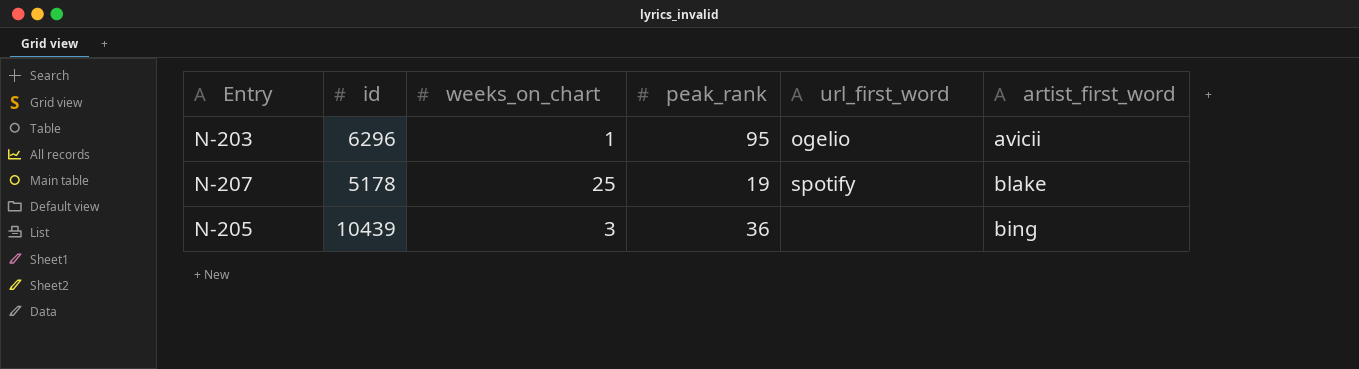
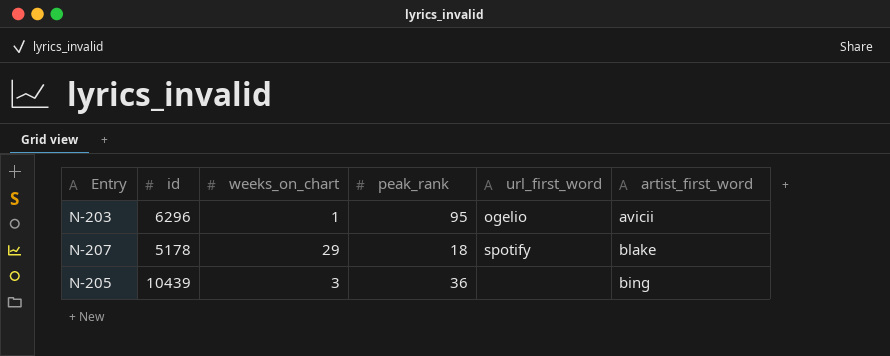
N-207 | weeks_on_chart: 25 -> 29
N-207 | peak_rank: 19 -> 18

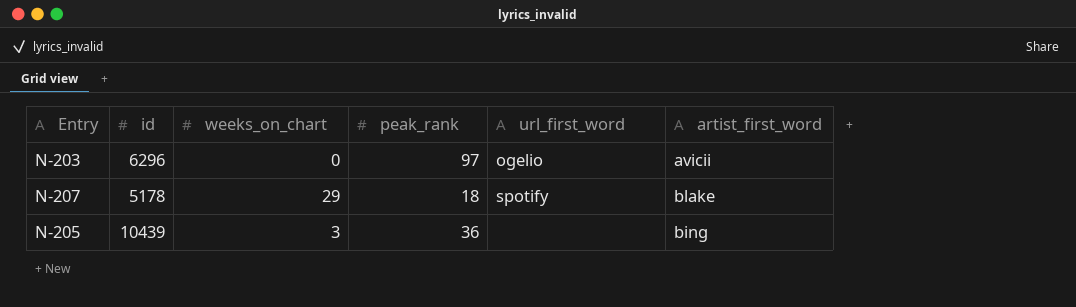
N-203 | weeks_on_chart: 1 -> 0
N-203 | peak_rank: 95 -> 97

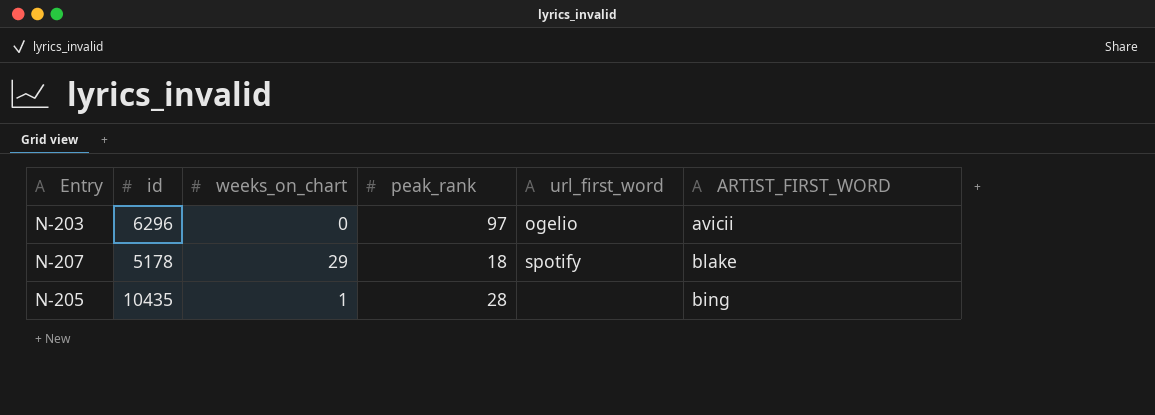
column name: artist_first_word -> ARTIST_FIRST_WORD
N-205 | id: 10439 -> 10435
N-205 | weeks_on_chart: 3 -> 1
N-205 | peak_rank: 36 -> 28

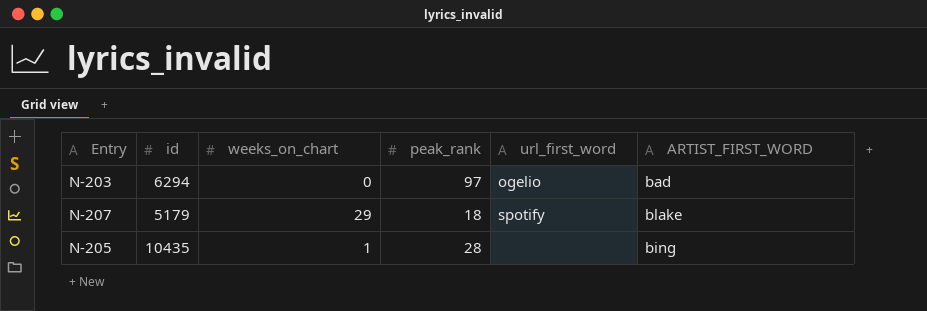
N-203 | id: 6296 -> 6294
N-203 | ARTIST_FIRST_WORD: avicii -> bad
N-207 | id: 5178 -> 5179

